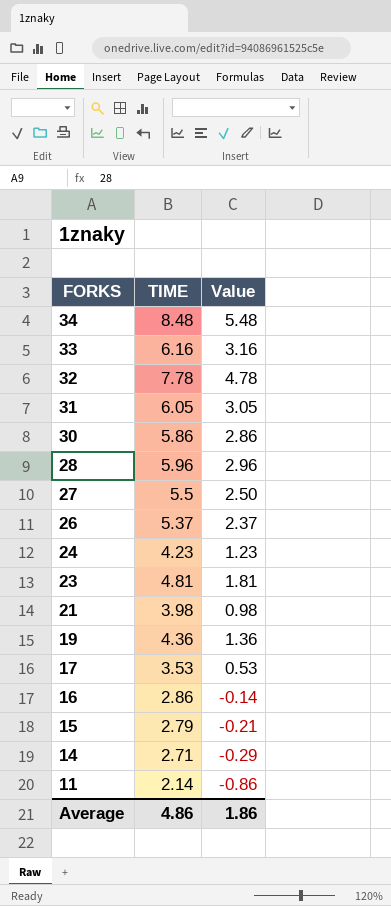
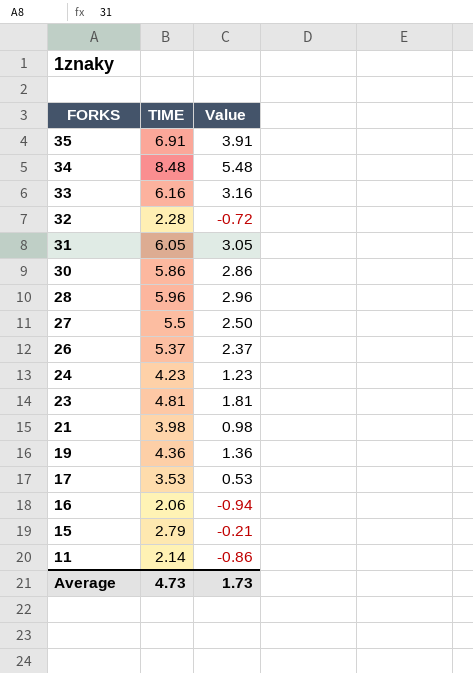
row 14: 2.71 | -0.29 -> none
row 35: none -> 6.91 | 3.91
32 | TIME: 7.78 -> 2.28
32 | Value: 4.78 -> -0.72
16 | TIME: 2.86 -> 2.06
16 | Value: -0.14 -> -0.94
Average | TIME: 4.86 -> 4.73
Average | Value: 1.86 -> 1.73

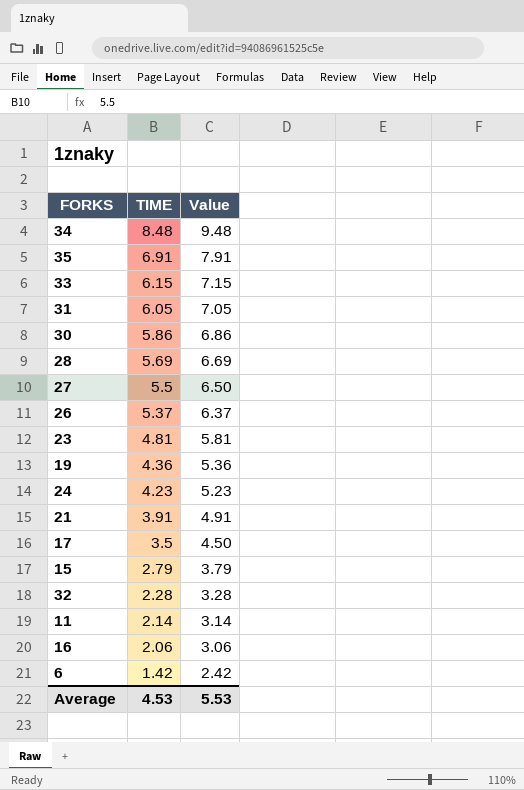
row order: FORKS descending -> TIME descending
column Value | formula: [TIME] - 3 -> [TIME] + 1
33 | TIME: 6.16 -> 6.15
28 | TIME: 5.96 -> 5.69
21 | TIME: 3.98 -> 3.91
17 | TIME: 3.53 -> 3.5
row 6: none -> 1.42 | 2.42
Average | TIME: 4.73 -> 4.53
Average | Value: 1.73 -> 5.53

